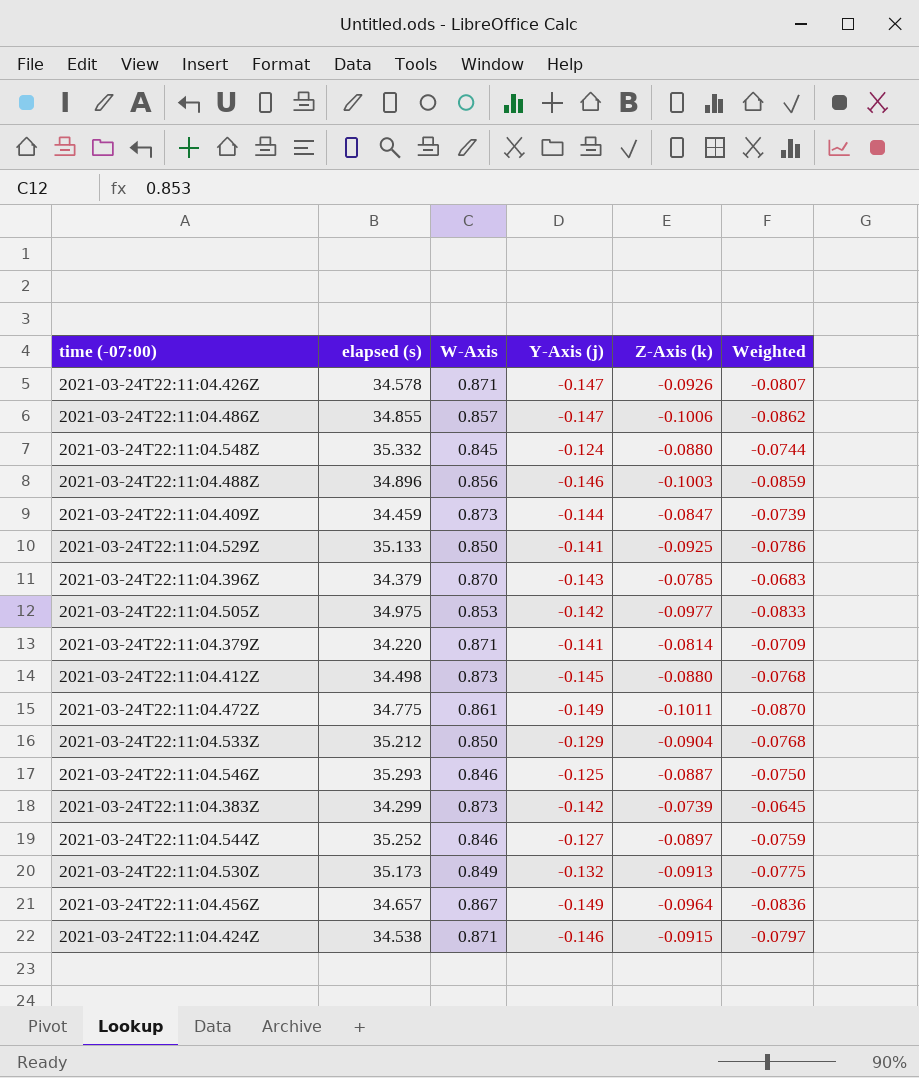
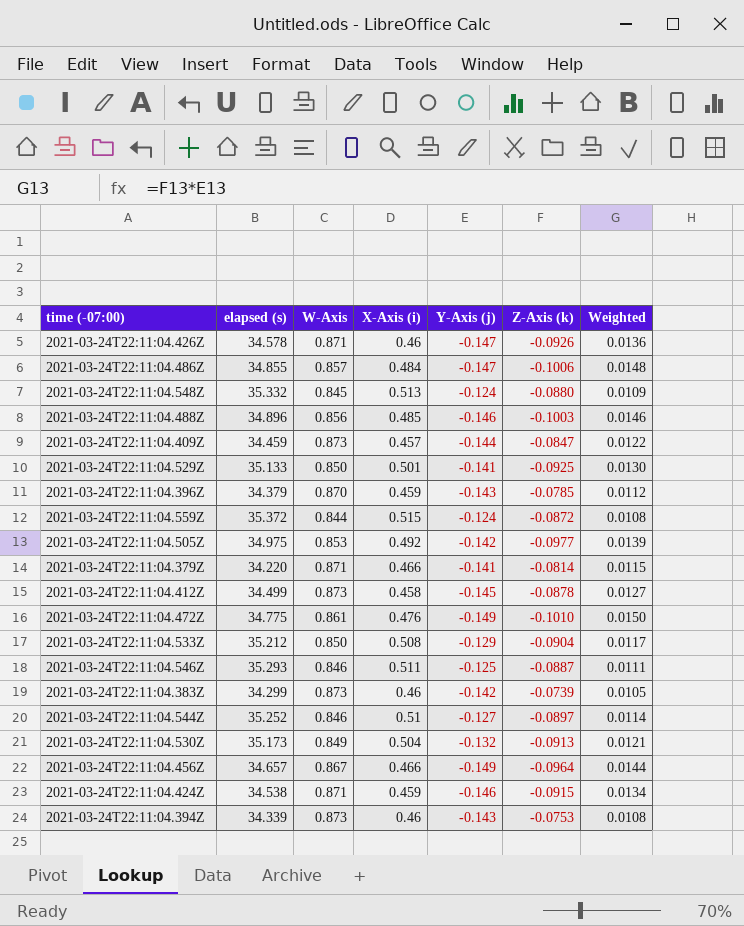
column X-Axis (i) | position: none -> 4
column Weighted | formula: [W-Axis] * [Z-Axis (k)] -> [Y-Axis (j)] * [Z-Axis (k)]
row 2021-03-24T22:11:04.559Z: none -> 35.372 | 0.844 | 0.515 | -0.124 | -0.0872 | 0.0108
2021-03-24T22:11:04.412Z | elapsed (s): 34.498 -> 34.499
2021-03-24T22:11:04.412Z | Z-Axis (k): -0.0880 -> -0.0878
2021-03-24T22:11:04.472Z | Z-Axis (k): -0.1011 -> -0.1010
row 2021-03-24T22:11:04.394Z: none -> 34.339 | 0.873 | 0.46 | -0.143 | -0.0753 | 0.0108

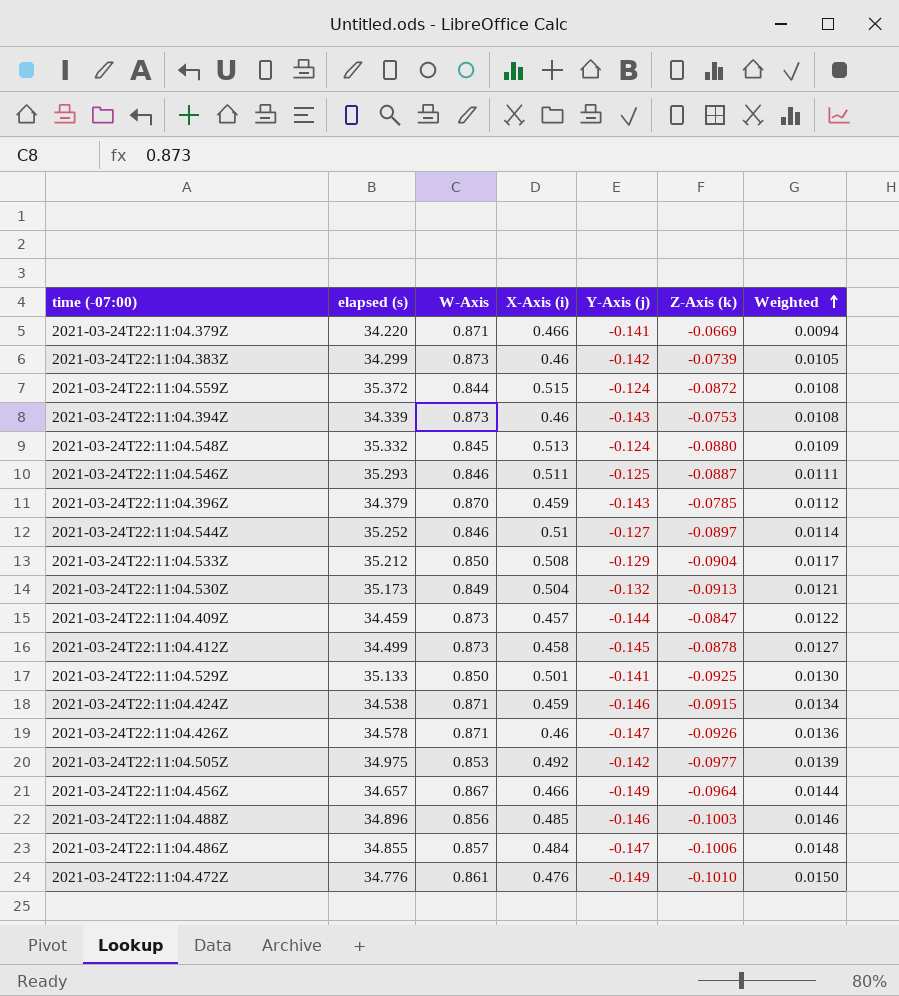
row order: none -> Weighted ascending
2021-03-24T22:11:04.379Z | Z-Axis (k): -0.0814 -> -0.0669
2021-03-24T22:11:04.379Z | Weighted: 0.0115 -> 0.0094
2021-03-24T22:11:04.472Z | elapsed (s): 34.775 -> 34.776

